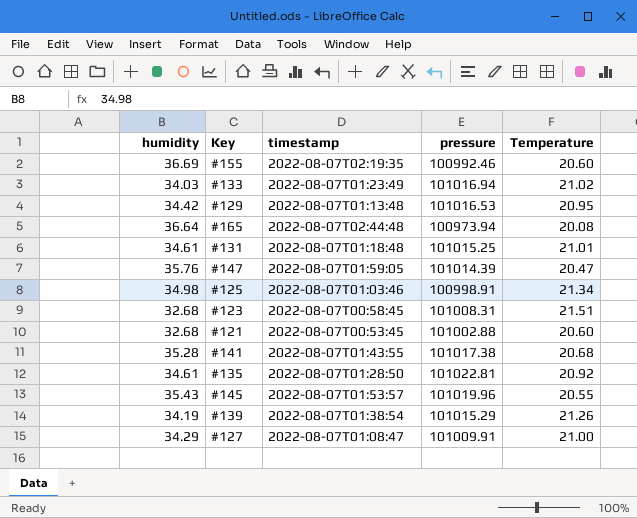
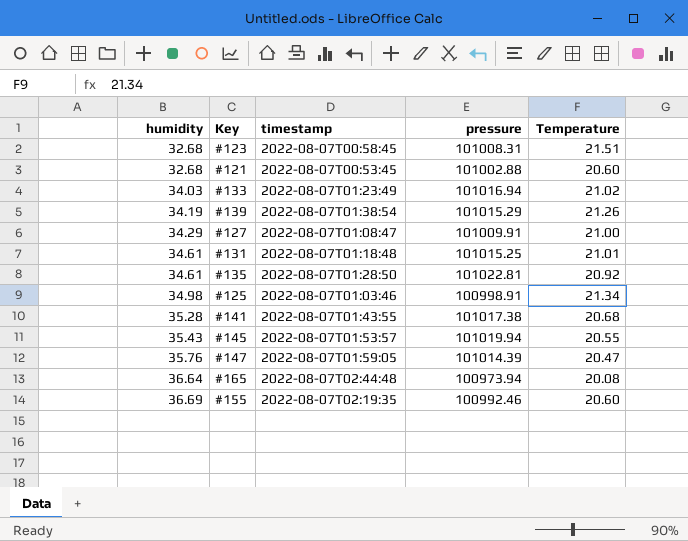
row order: none -> humidity ascending
row #129: 34.42 | 2022-08-07T01:13:48 | 101016.53 | 20.95 -> none
#145 | pressure: 101019.96 -> 101019.94

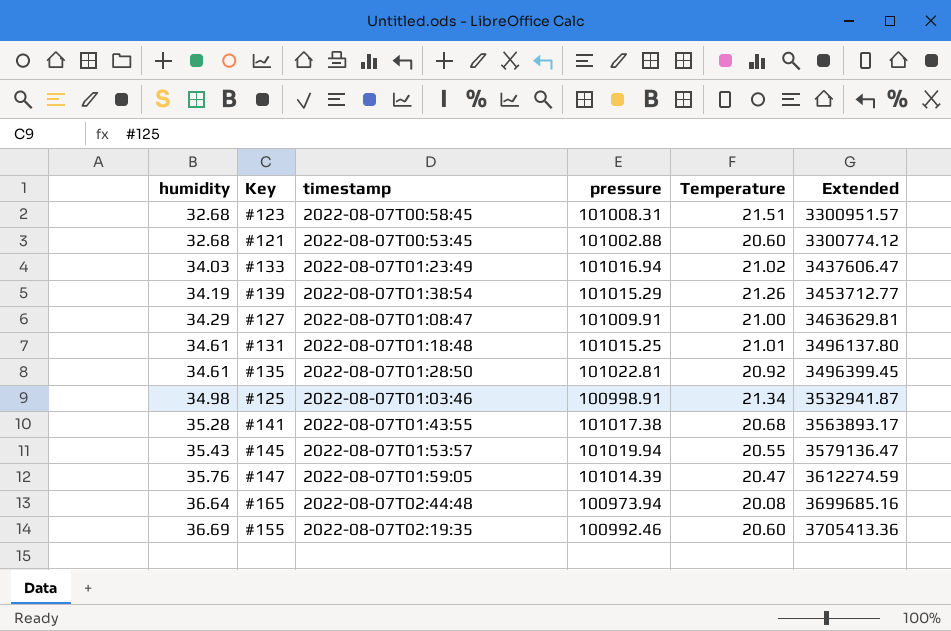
column Extended | formula: none -> [humidity] * [pressure]

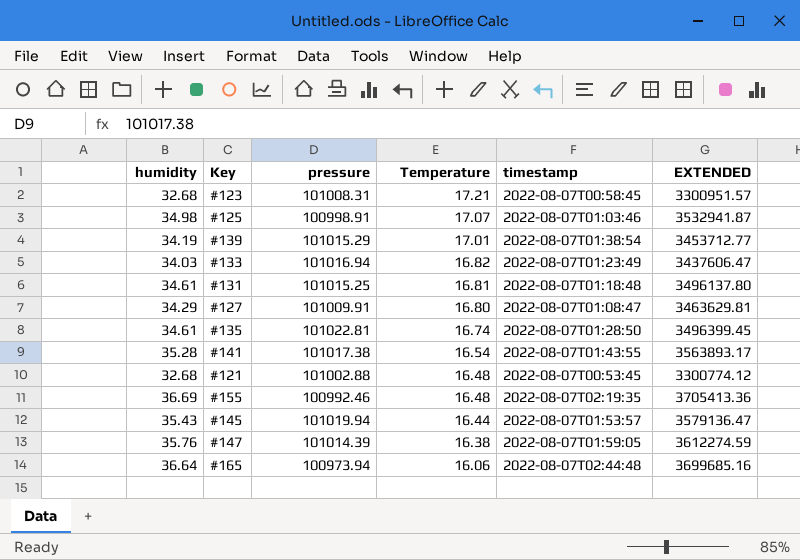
row order: humidity ascending -> Temperature descending
column timestamp | position: 3 -> 5
column name: Extended -> EXTENDED
#123 | Temperature: 21.51 -> 17.21
#125 | Temperature: 21.34 -> 17.07
#139 | Temperature: 21.26 -> 17.01
#133 | Temperature: 21.02 -> 16.82
#131 | Temperature: 21.01 -> 16.81
#127 | Temperature: 21.00 -> 16.80
#135 | Temperature: 20.92 -> 16.74
#141 | Temperature: 20.68 -> 16.54
#121 | Temperature: 20.60 -> 16.48
#155 | Temperature: 20.60 -> 16.48
#145 | Temperature: 20.55 -> 16.44
#147 | Temperature: 20.47 -> 16.38
#165 | Temperature: 20.08 -> 16.06

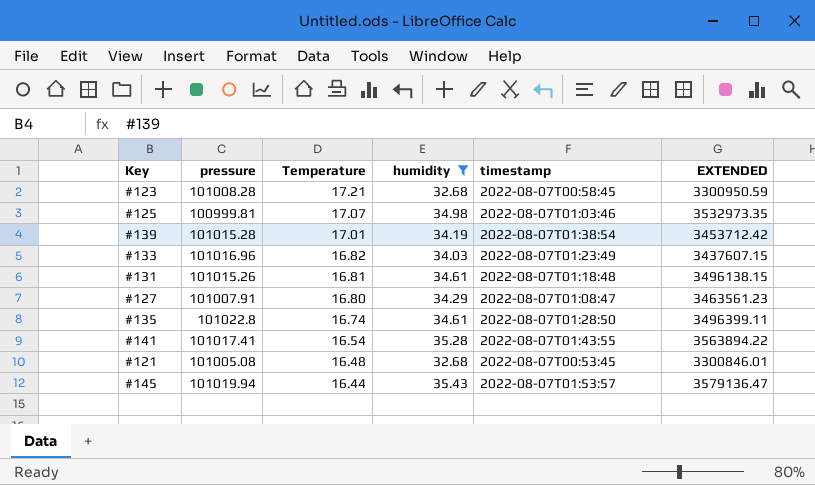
filter: none -> humidity <= 35.43
column humidity | position: 1 -> 4
#123 | pressure: 101008.31 -> 101008.28
#123 | EXTENDED: 3300951.57 -> 3300950.59
#125 | pressure: 100998.91 -> 100999.81
#125 | EXTENDED: 3532941.87 -> 3532973.35
#139 | pressure: 101015.29 -> 101015.28
#139 | EXTENDED: 3453712.77 -> 3453712.42
#133 | pressure: 101016.94 -> 101016.96
#133 | EXTENDED: 3437606.47 -> 3437607.15
#131 | pressure: 101015.25 -> 101015.26
#131 | EXTENDED: 3496137.80 -> 3496138.15
#127 | pressure: 101009.91 -> 101007.91
#127 | EXTENDED: 3463629.81 -> 3463561.23
#135 | pressure: 101022.81 -> 101022.8
#135 | EXTENDED: 3496399.45 -> 3496399.11
#141 | pressure: 101017.38 -> 101017.41
#141 | EXTENDED: 3563893.17 -> 3563894.22
#121 | pressure: 101002.88 -> 101005.08
#121 | EXTENDED: 3300774.12 -> 3300846.01

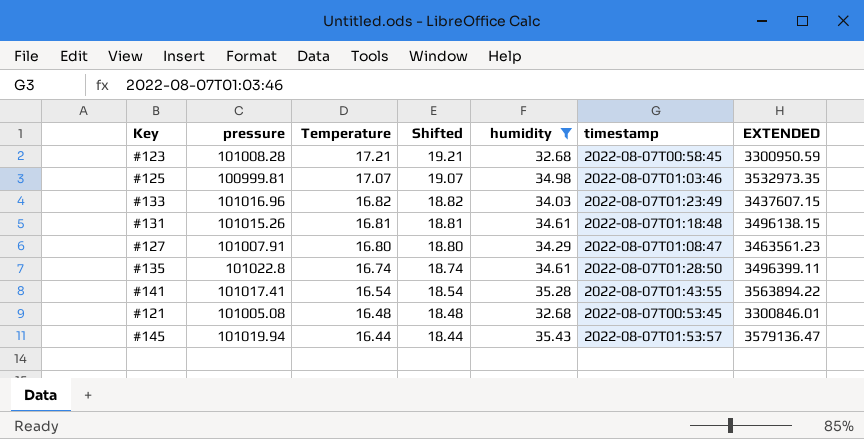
column Shifted | formula: none -> [Temperature] + 2
row #139: 101015.28 | 17.01 | 34.19 | 2022-08-07T01:38:54 | 3453712.42 -> none

